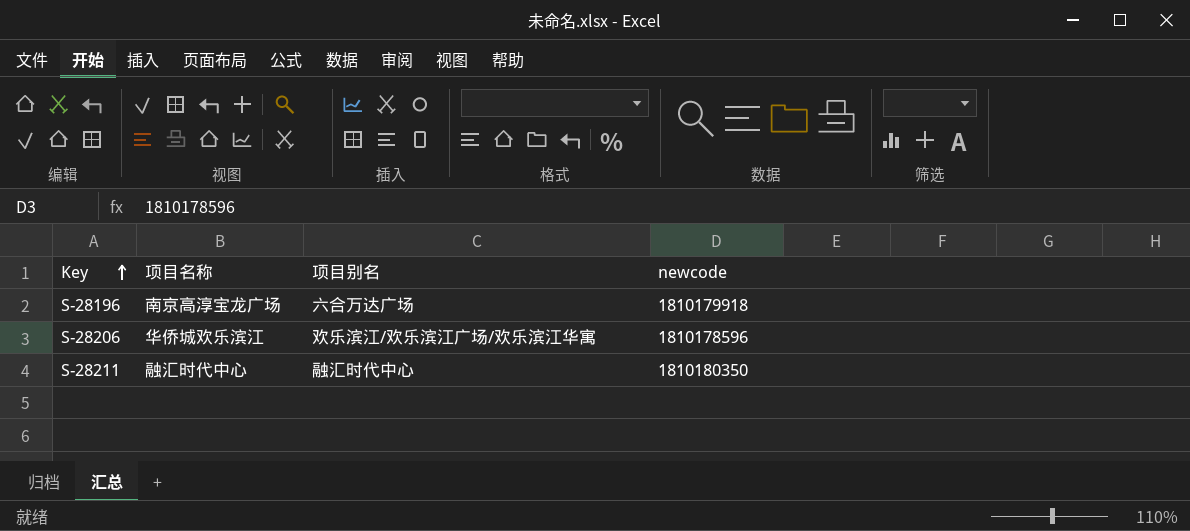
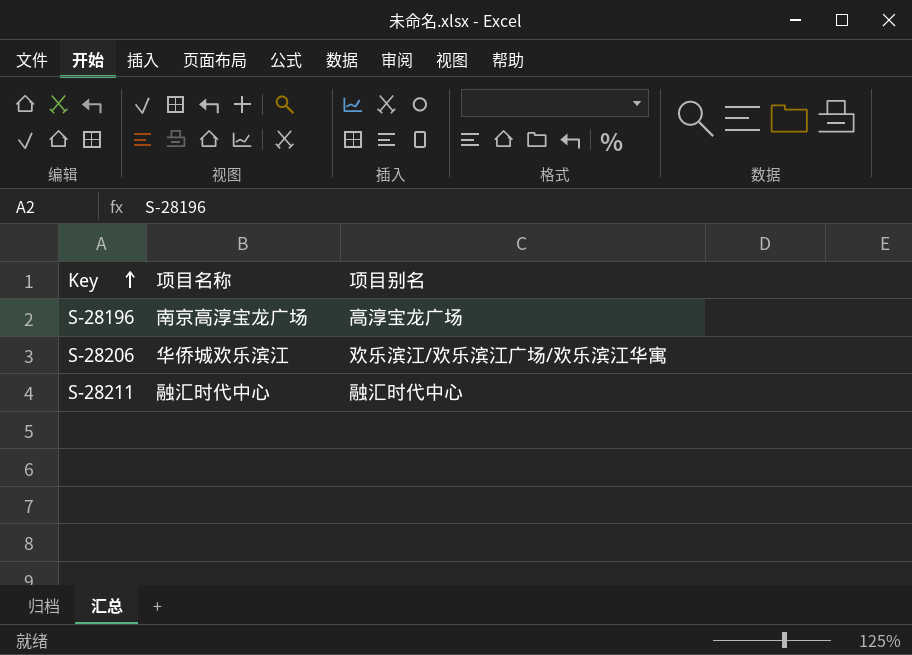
column newcode | position: 4 -> none
S-28196 | 项目别名: 六合万达广场 -> 高淳宝龙广场

